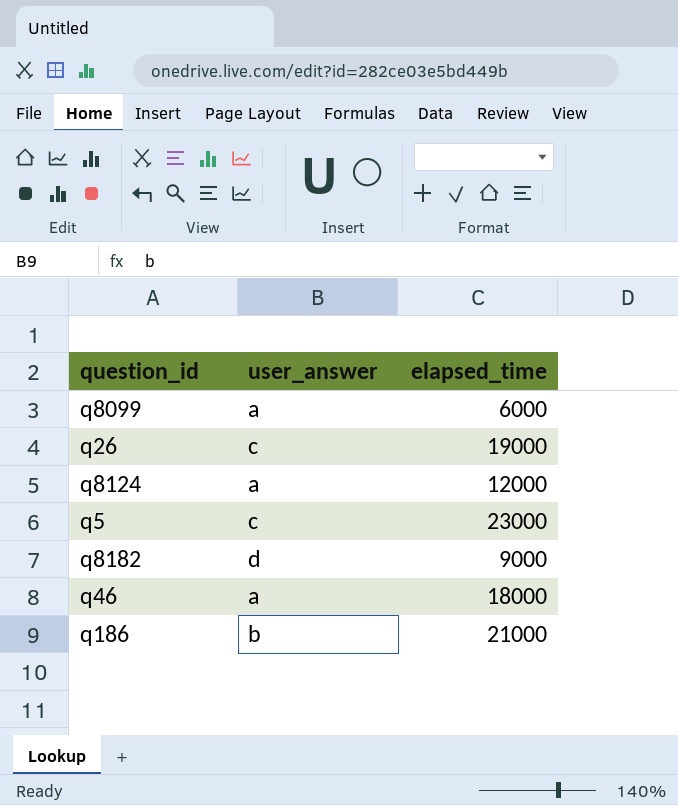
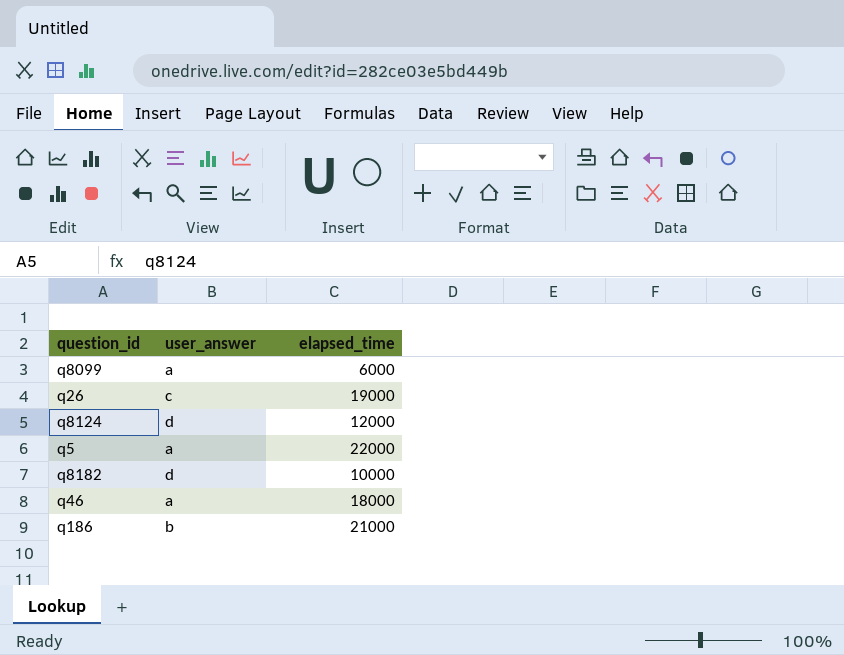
q8124 | user_answer: a -> d
q5 | user_answer: c -> a
q5 | elapsed_time: 23000 -> 22000
q8182 | elapsed_time: 9000 -> 10000

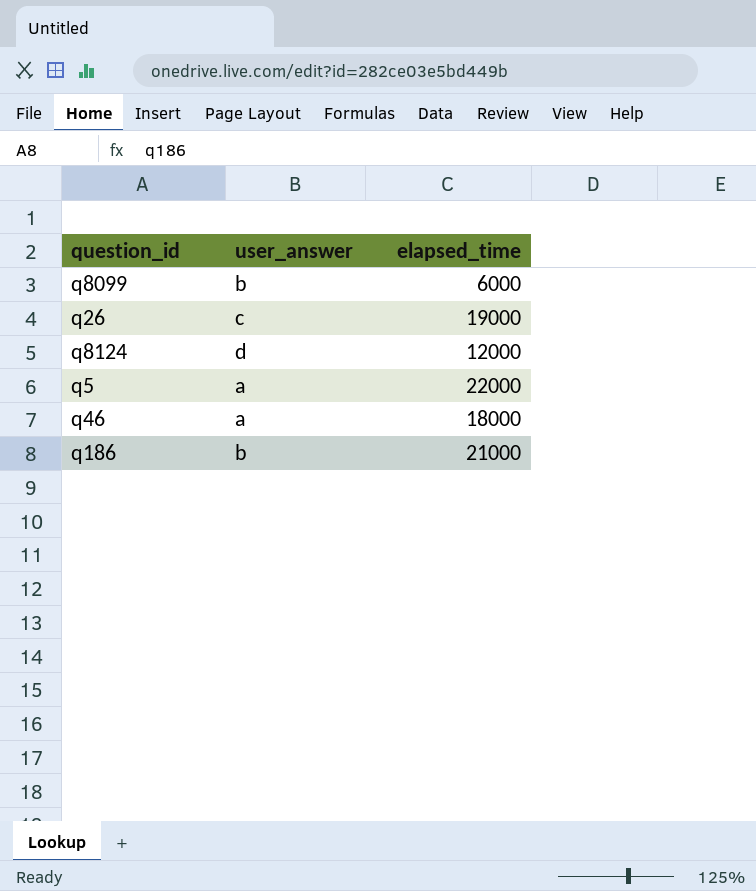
row q8182: d | 10000 -> none
q8099 | user_answer: a -> b

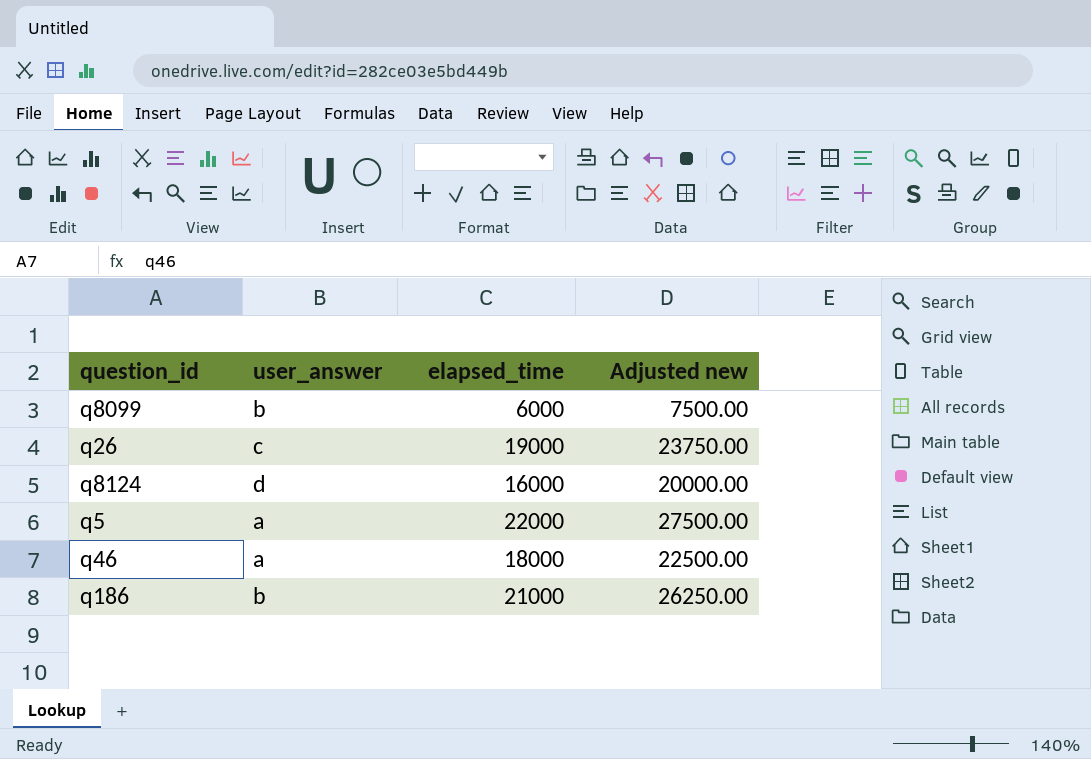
column Adjusted new | formula: none -> [elapsed_time] * 1.25
q8124 | elapsed_time: 12000 -> 16000

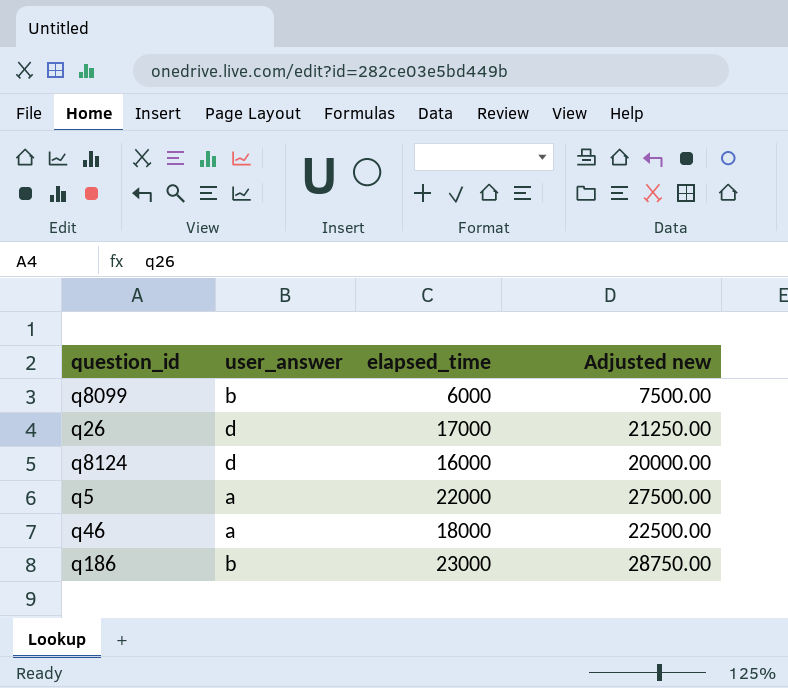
q26 | user_answer: c -> d
q26 | elapsed_time: 19000 -> 17000
q26 | Adjusted new: 23750.00 -> 21250.00
q186 | elapsed_time: 21000 -> 23000
q186 | Adjusted new: 26250.00 -> 28750.00

